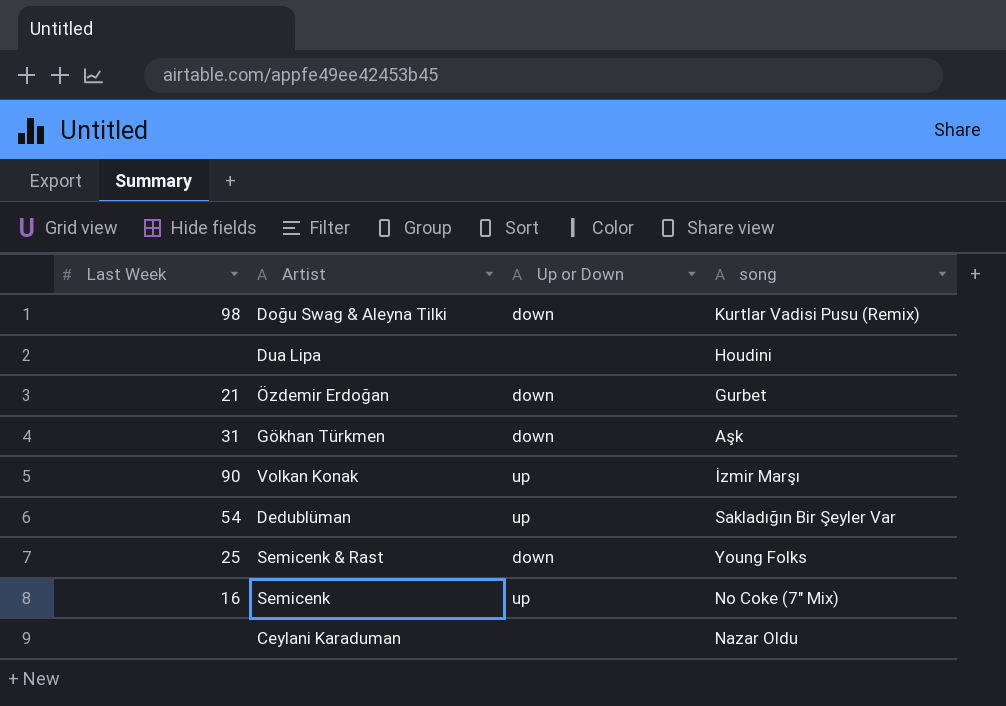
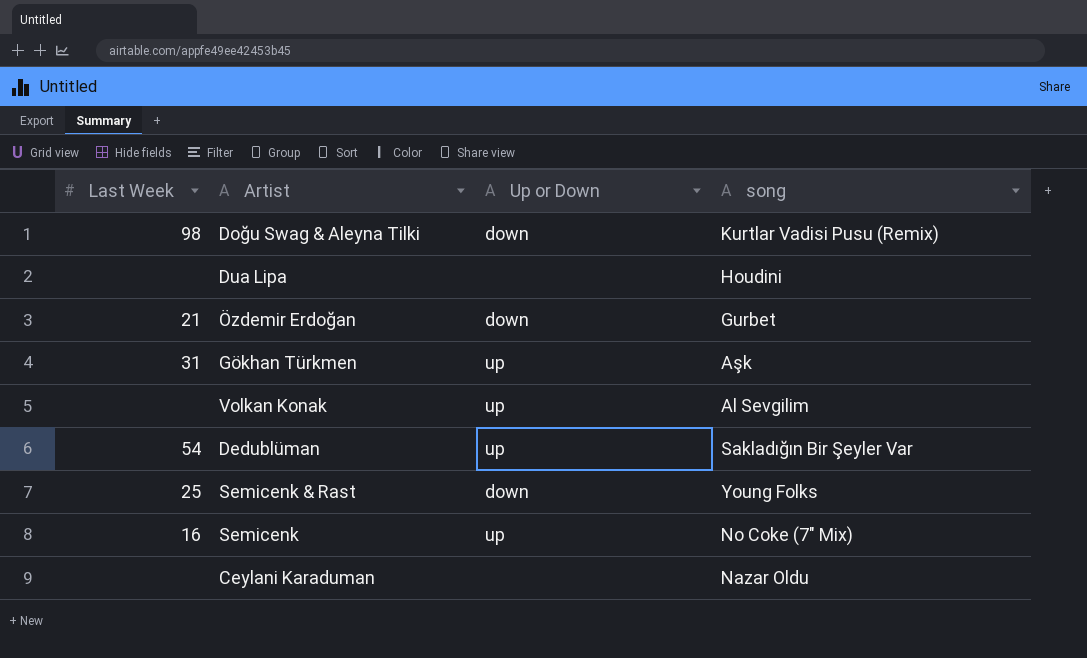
Gökhan Türkmen | Up or Down: down -> up
Volkan Konak | Last Week: 90 -> none
Volkan Konak | song: İzmir Marşı -> Al Sevgilim

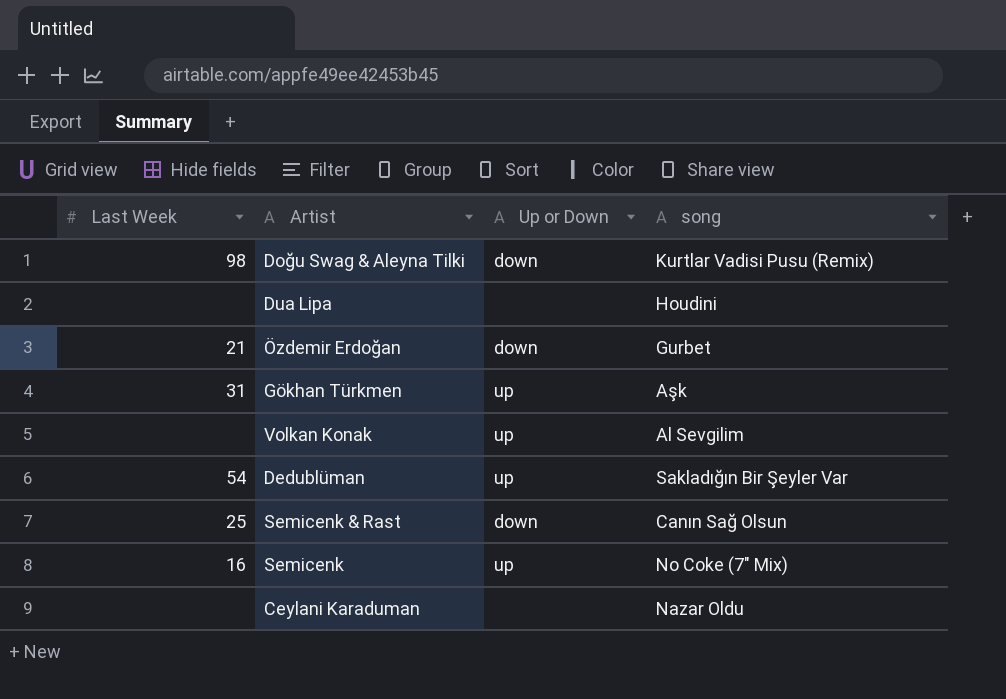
Semicenk & Rast | song: Young Folks -> Canın Sağ Olsun

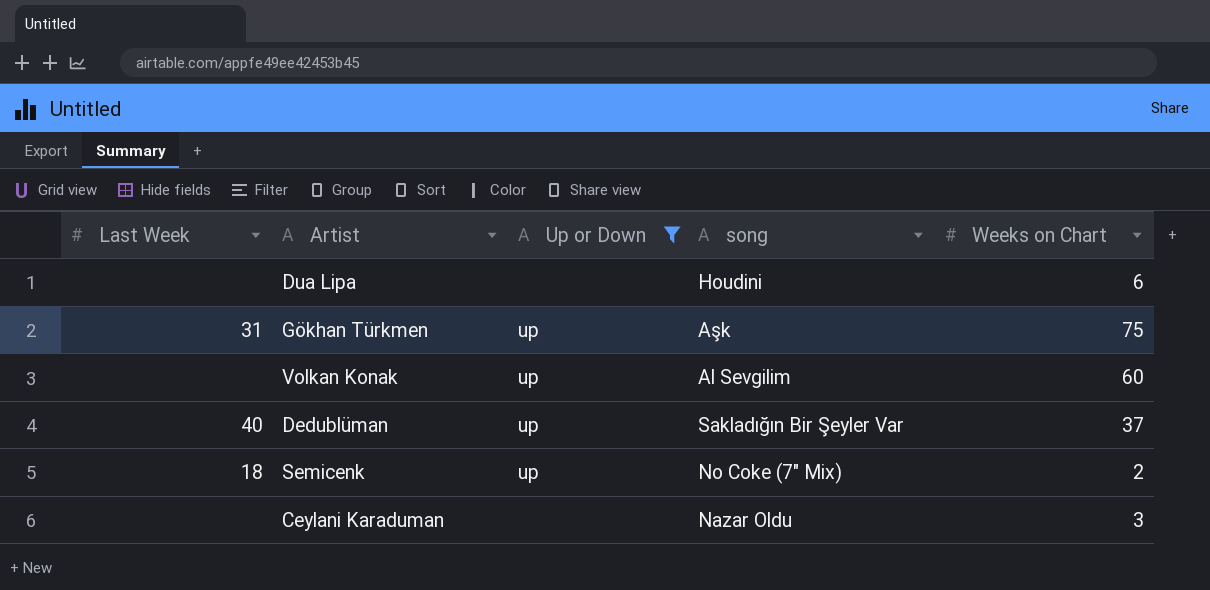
filter: none -> Up or Down != down
column Weeks on Chart | position: none -> 5
Dedublüman | Last Week: 54 -> 40
Semicenk | Last Week: 16 -> 18

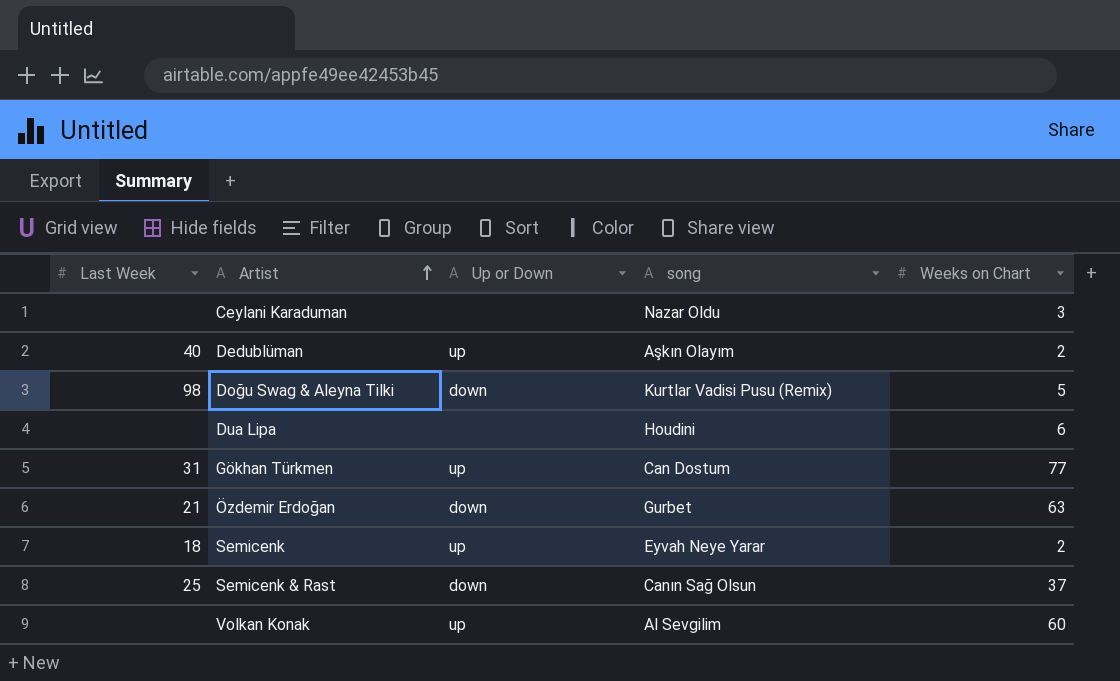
filter: Up or Down != down -> none
row order: none -> Artist ascending
Dedublüman | song: Sakladığın Bir Şeyler Var -> Aşkın Olayım
Dedublüman | Weeks on Chart: 37 -> 2
Gökhan Türkmen | song: Aşk -> Can Dostum
Gökhan Türkmen | Weeks on Chart: 75 -> 77
Semicenk | song: No Coke (7" Mix) -> Eyvah Neye Yarar

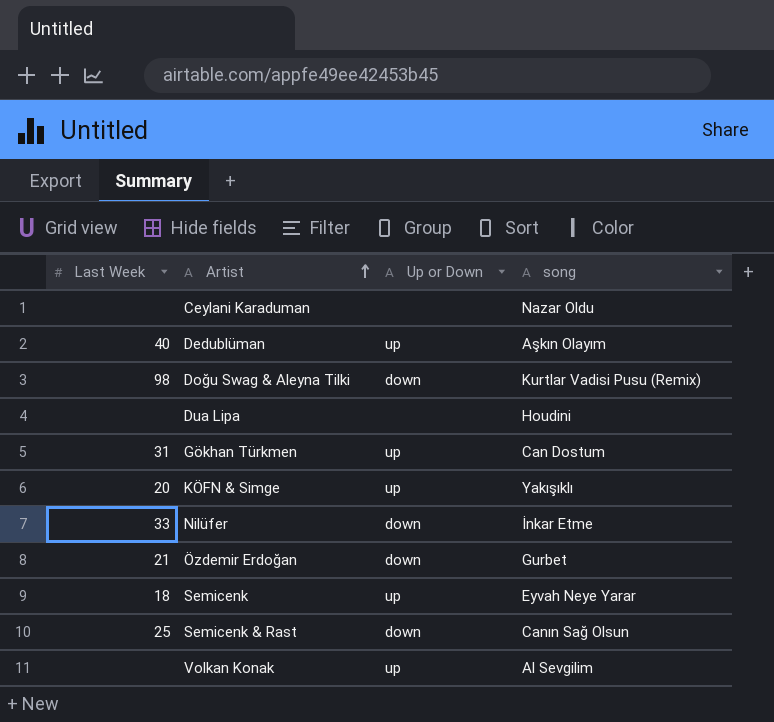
column Weeks on Chart | position: 5 -> none
row KÖFN & Simge: none -> 20 | up | Yakışıklı
row Nilüfer: none -> 33 | down | İnkar Etme

